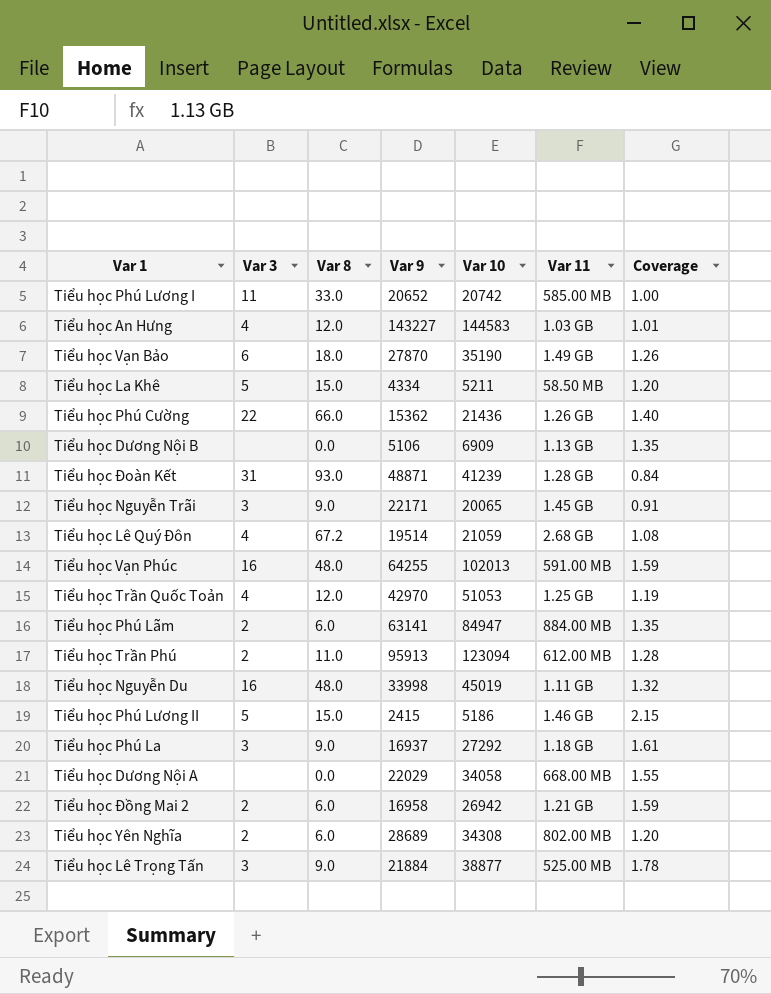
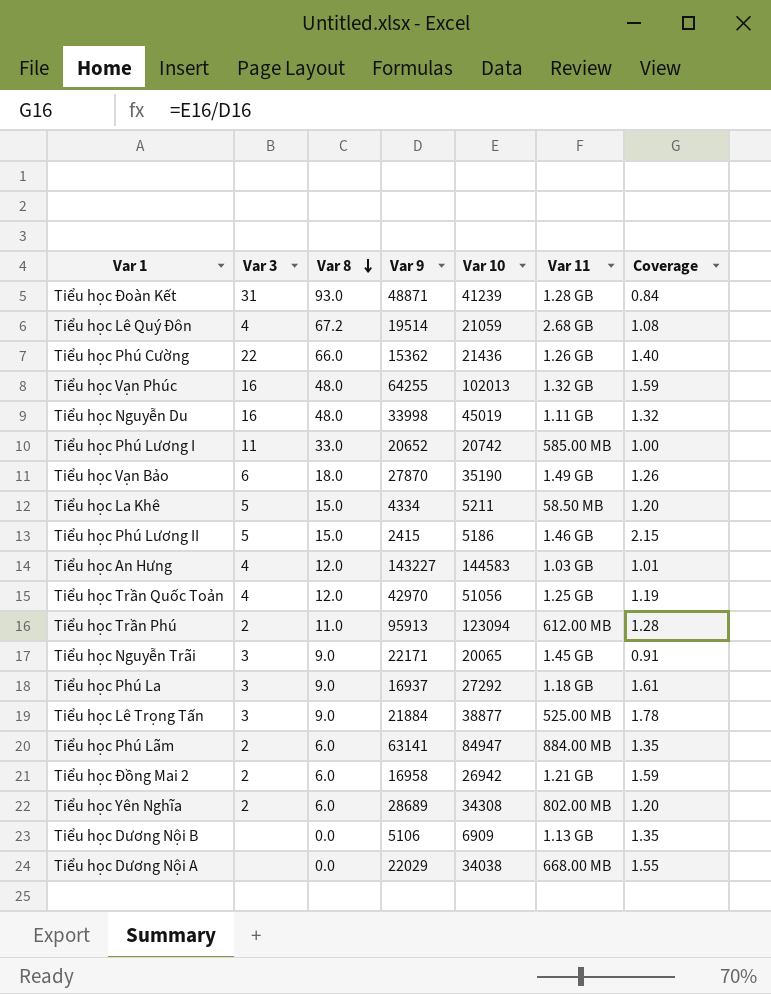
row order: none -> Var 8 descending
Tiểu học Vạn Phúc | Var 11: 591.00 MB -> 1.32 GB
Tiểu học Trần Quốc Toản | Var 10: 51053 -> 51056
Tiểu học Dương Nội A | Var 10: 34058 -> 34038

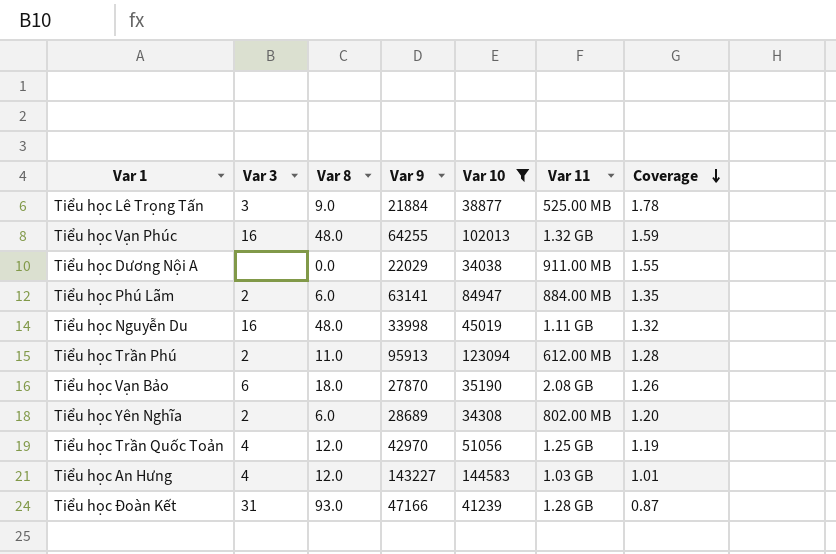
filter: none -> Var 10 >= 34038
row order: Var 8 descending -> Coverage descending
Tiểu học Dương Nội A | Var 11: 668.00 MB -> 911.00 MB
Tiểu học Vạn Bảo | Var 11: 1.49 GB -> 2.08 GB
Tiểu học Đoàn Kết | Var 9: 48871 -> 47166
Tiểu học Đoàn Kết | Coverage: 0.84 -> 0.87

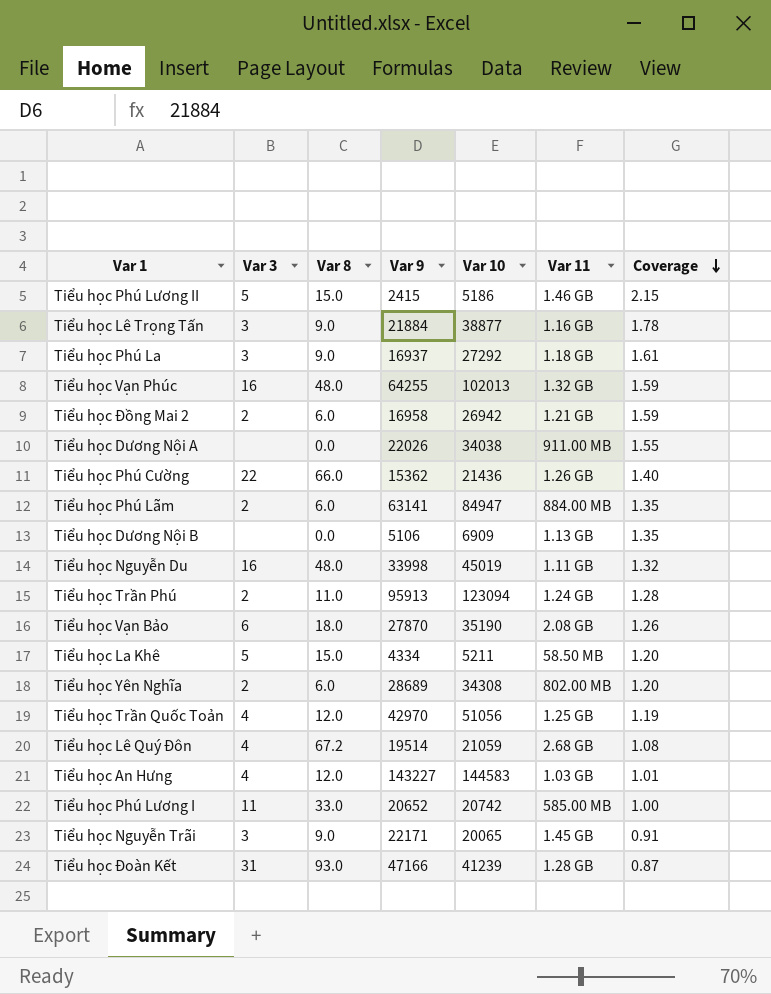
filter: Var 10 >= 34038 -> none
Tiểu học Lê Trọng Tấn | Var 11: 525.00 MB -> 1.16 GB
Tiểu học Dương Nội A | Var 9: 22029 -> 22026
Tiểu học Trần Phú | Var 11: 612.00 MB -> 1.24 GB

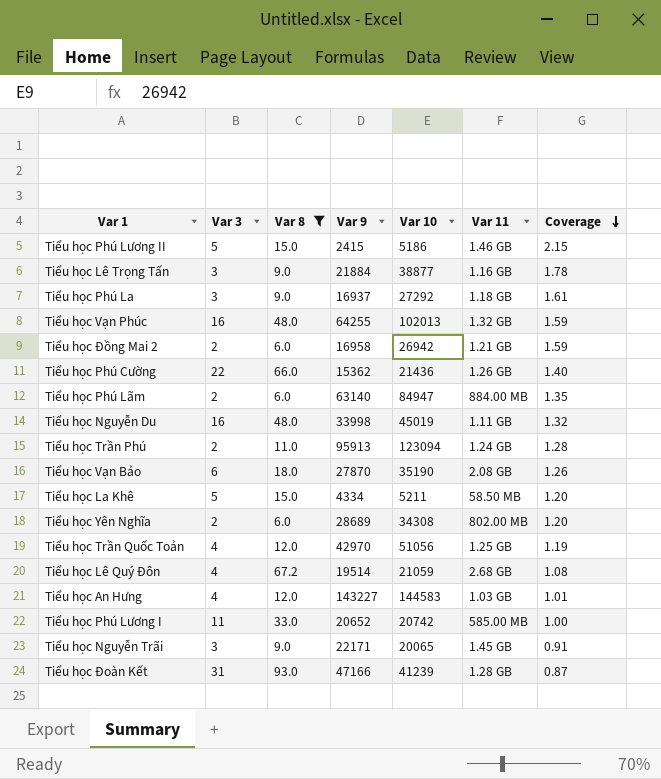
filter: none -> Var 8 != 0.0
Tiểu học Phú Lãm | Var 9: 63141 -> 63140

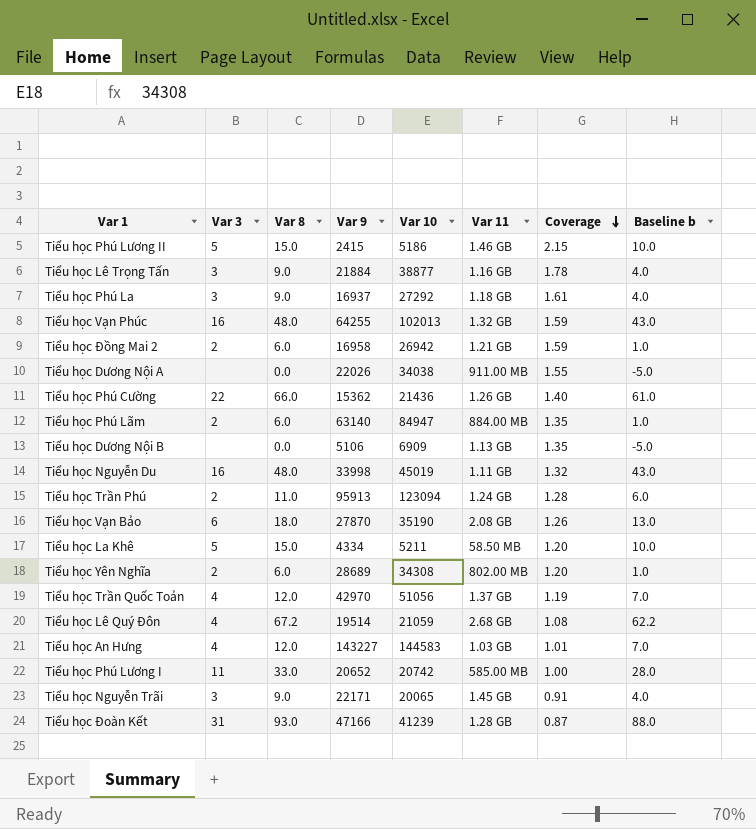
filter: Var 8 != 0.0 -> none
column Baseline b | formula: none -> [Var 8] - 5
Tiểu học Trần Quốc Toản | Var 11: 1.25 GB -> 1.37 GB

